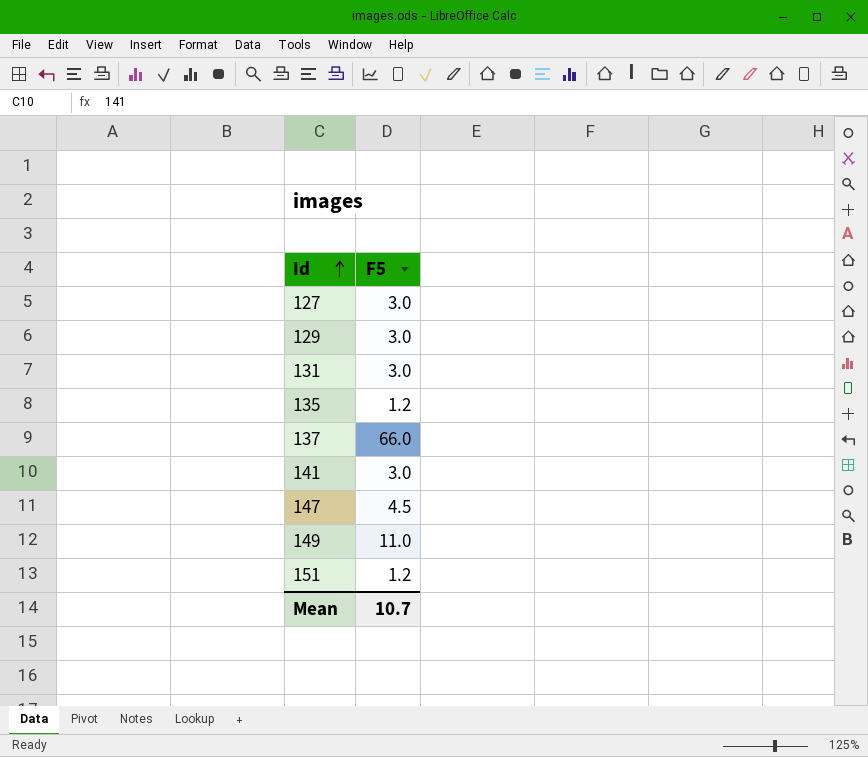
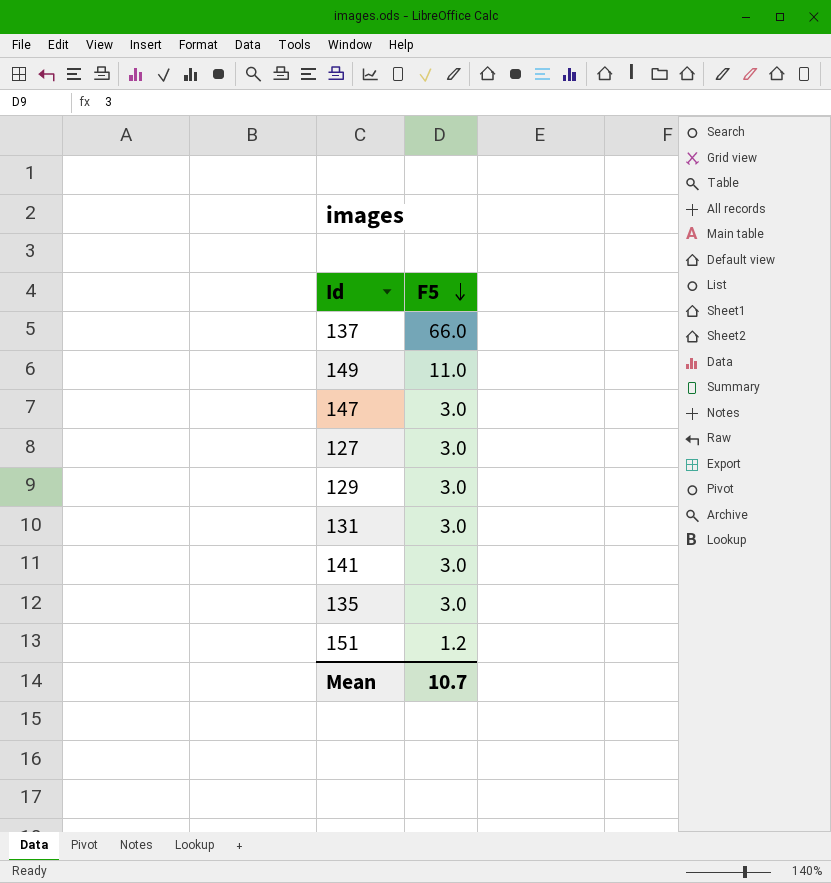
row order: Id ascending -> F5 descending
147 | F5: 4.5 -> 3.0
135 | F5: 1.2 -> 3.0

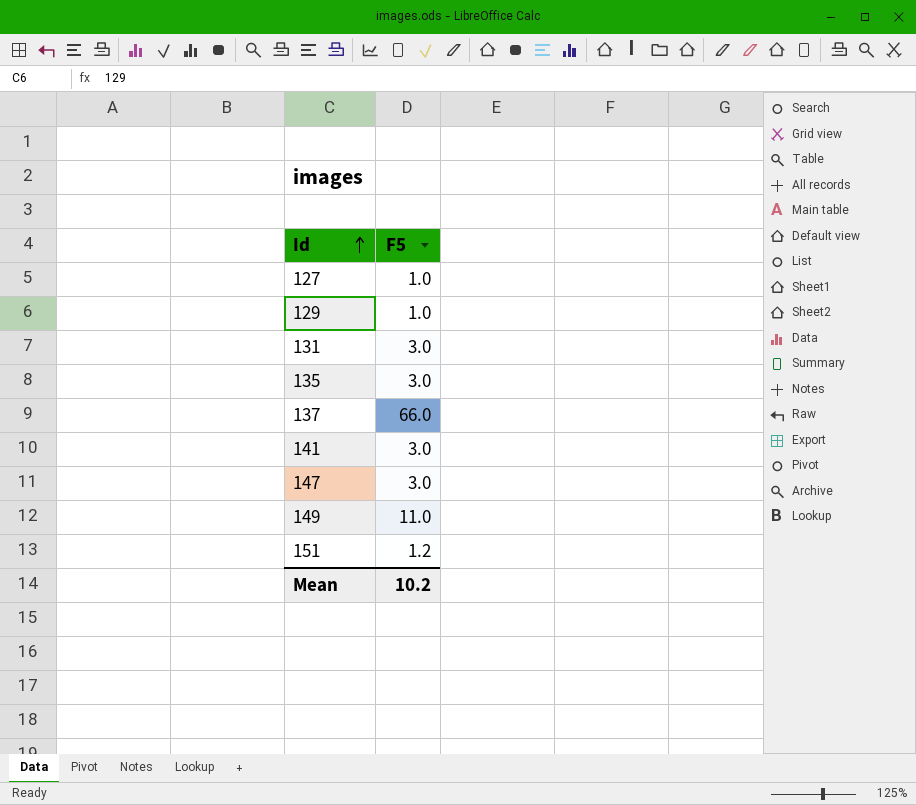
row order: F5 descending -> Id ascending
127 | F5: 3.0 -> 1.0
129 | F5: 3.0 -> 1.0
Mean | F5: 10.7 -> 10.2

